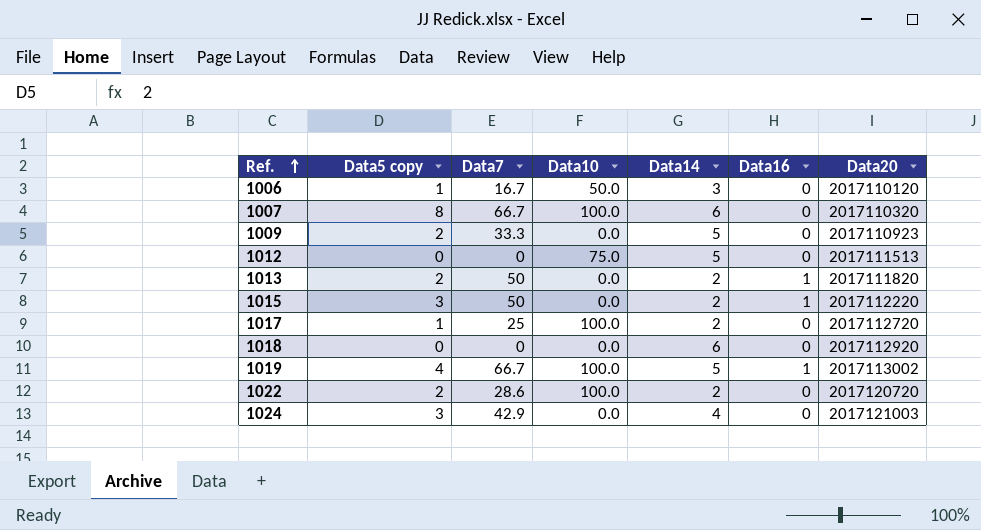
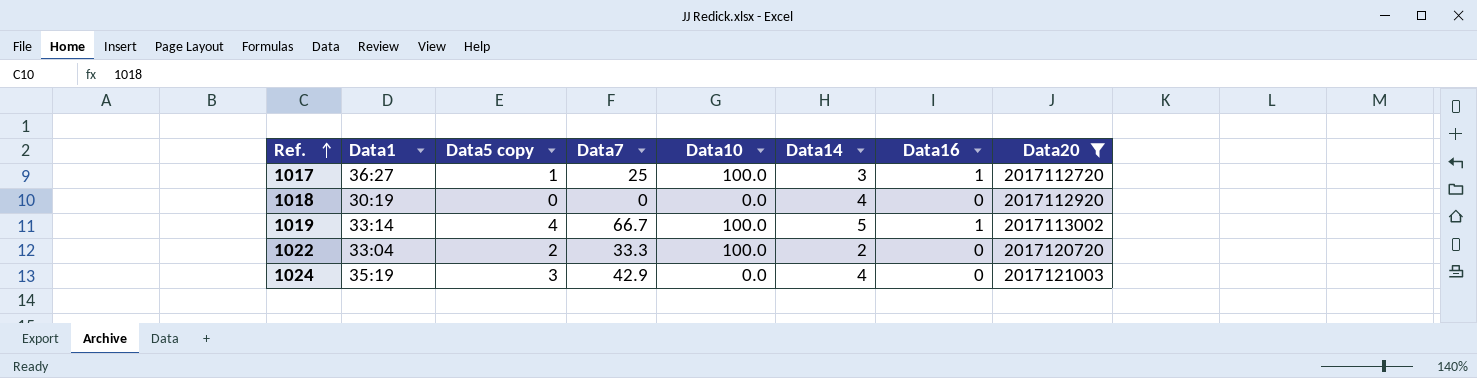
filter: none -> Data20 >= 2017112720
column Data1 | position: none -> 2
1017 | Data14: 2 -> 3
1017 | Data16: 0 -> 1
1018 | Data14: 6 -> 4
1022 | Data7: 28.6 -> 33.3

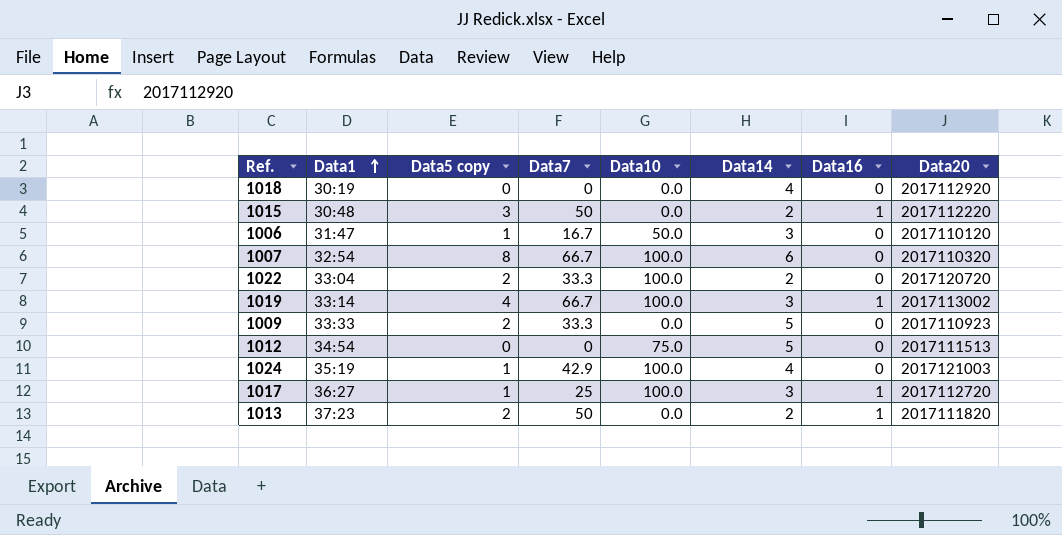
filter: Data20 >= 2017112720 -> none
row order: Ref. ascending -> Data1 ascending
1019 | Data14: 5 -> 3
1024 | Data5 copy: 3 -> 1
1024 | Data10: 0.0 -> 100.0

